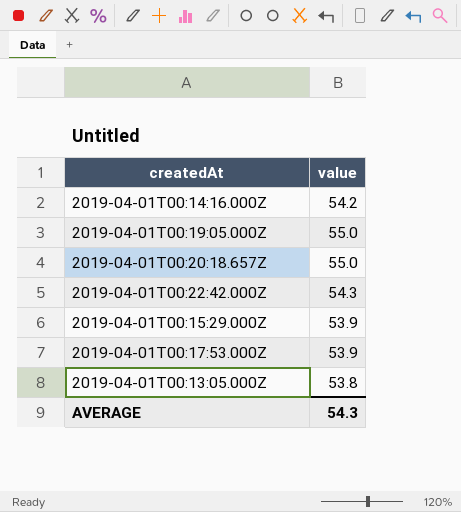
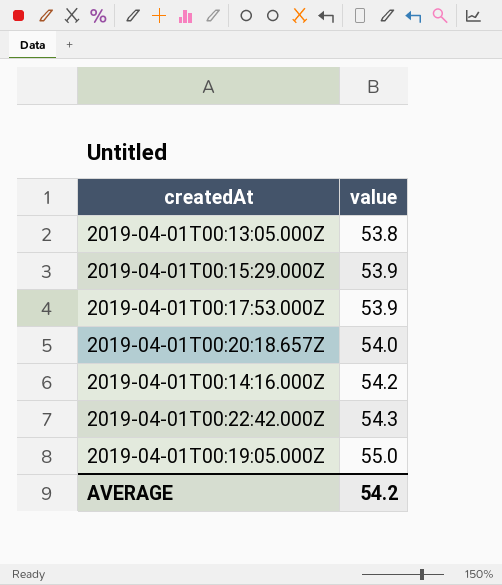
row order: none -> value ascending
2019-04-01T00:20:18.657Z | value: 55.0 -> 54.0
AVERAGE | value: 54.3 -> 54.2

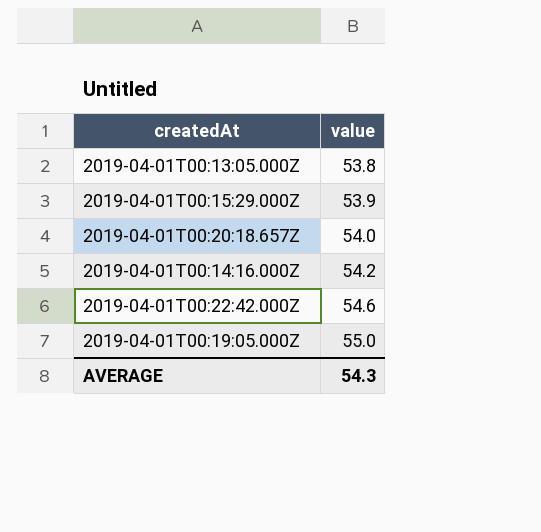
row 2019-04-01T00:17:53.000Z: 53.9 -> none
2019-04-01T00:22:42.000Z | value: 54.3 -> 54.6
AVERAGE | value: 54.2 -> 54.3

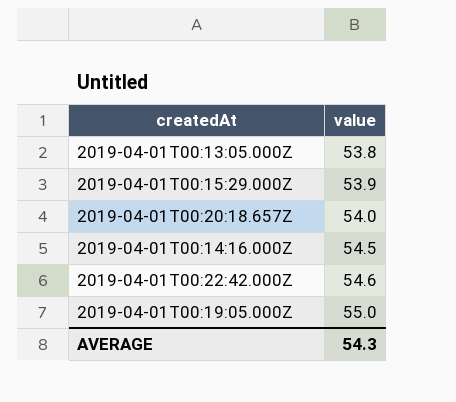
2019-04-01T00:14:16.000Z | value: 54.2 -> 54.5

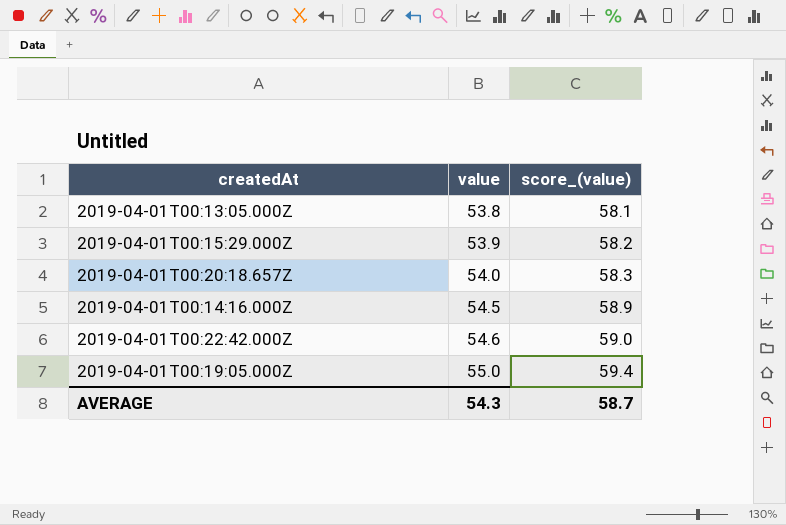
column score_(value) | formula: none -> [value] * 1.08

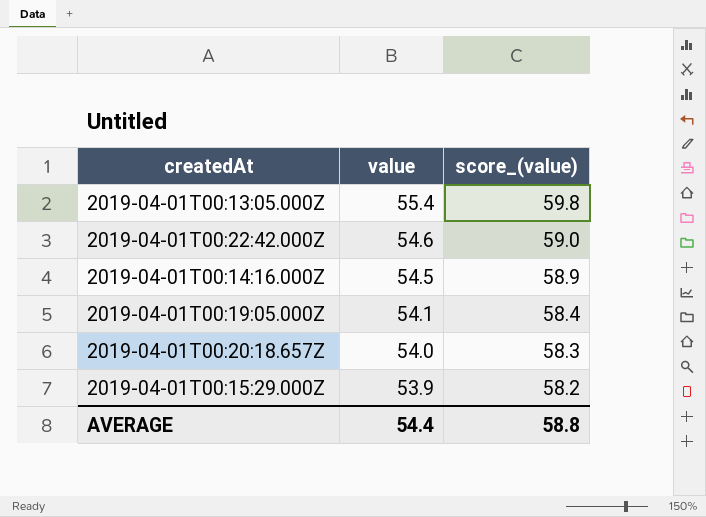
row order: value ascending -> value descending
2019-04-01T00:13:05.000Z | value: 53.8 -> 55.4
2019-04-01T00:13:05.000Z | score_(value): 58.1 -> 59.8
2019-04-01T00:19:05.000Z | value: 55.0 -> 54.1
2019-04-01T00:19:05.000Z | score_(value): 59.4 -> 58.4
AVERAGE | value: 54.3 -> 54.4
AVERAGE | score_(value): 58.7 -> 58.8

